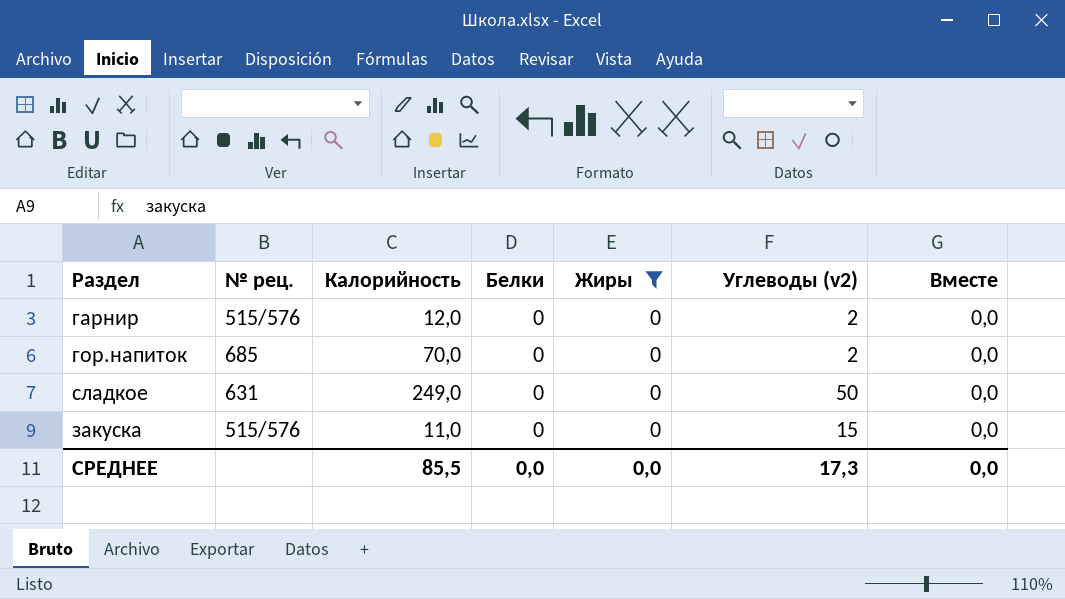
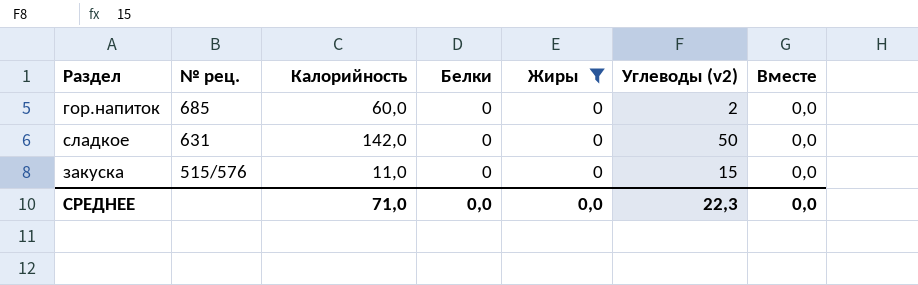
row гарнир: 515/576 | 12,0 | 0 | 0 | 2 | 0,0 -> none
гор.напиток | Калорийность: 70,0 -> 60,0
сладкое | Калорийность: 249,0 -> 142,0
СРЕДНЕЕ | Калорийность: 85,5 -> 71,0
СРЕДНЕЕ | Углеводы (v2): 17,3 -> 22,3

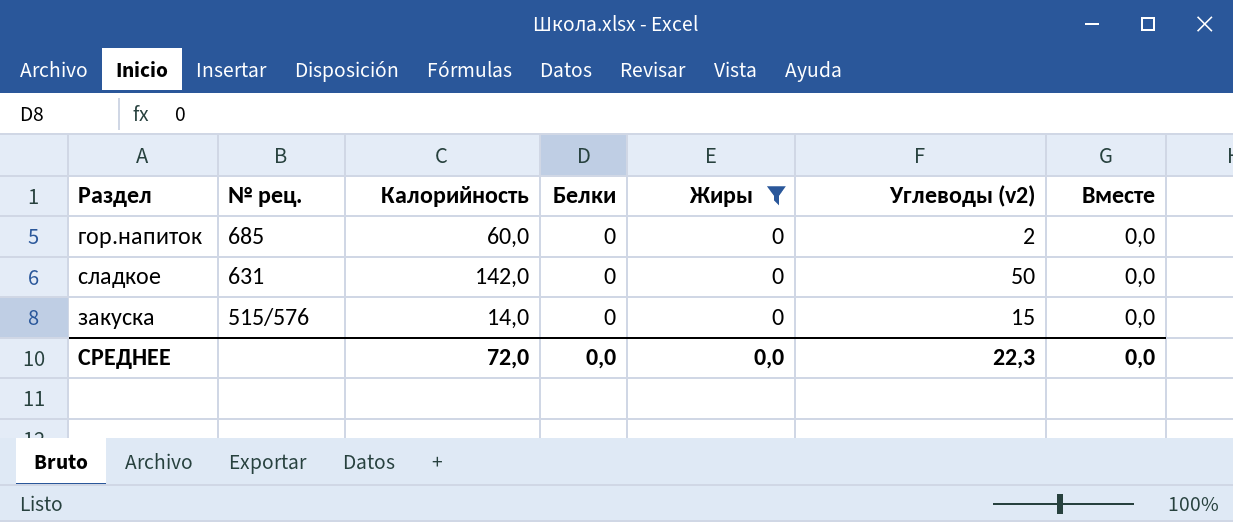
закуска | Калорийность: 11,0 -> 14,0
СРЕДНЕЕ | Калорийность: 71,0 -> 72,0

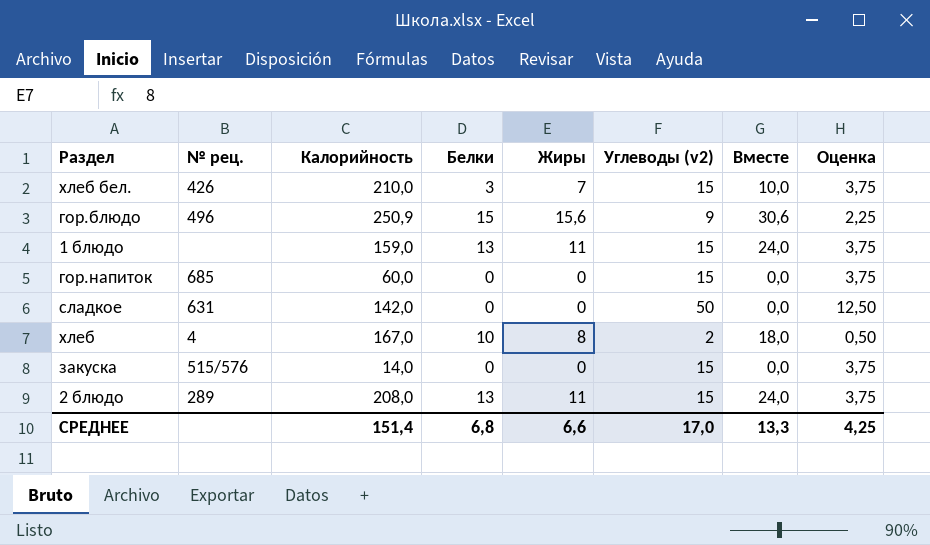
filter: Жиры = 0 -> none
column Оценка | formula: none -> [Углеводы (v2)] * 0,25
гор.напиток | Углеводы (v2): 2 -> 15
СРЕДНЕЕ | Калорийность: 72,0 -> 151,4
СРЕДНЕЕ | Белки: 0,0 -> 6,8
СРЕДНЕЕ | Жиры: 0,0 -> 6,6
СРЕДНЕЕ | Углеводы (v2): 22,3 -> 17,0
СРЕДНЕЕ | Вместе: 0,0 -> 13,3

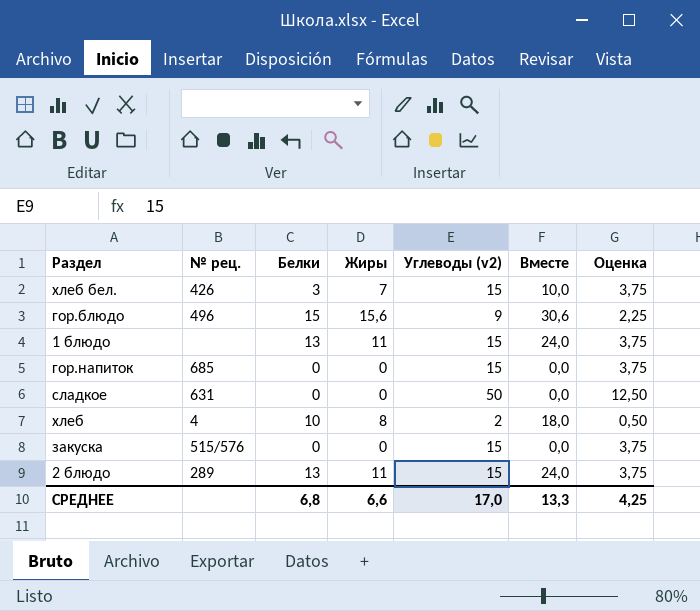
column Калорийность | position: 3 -> none

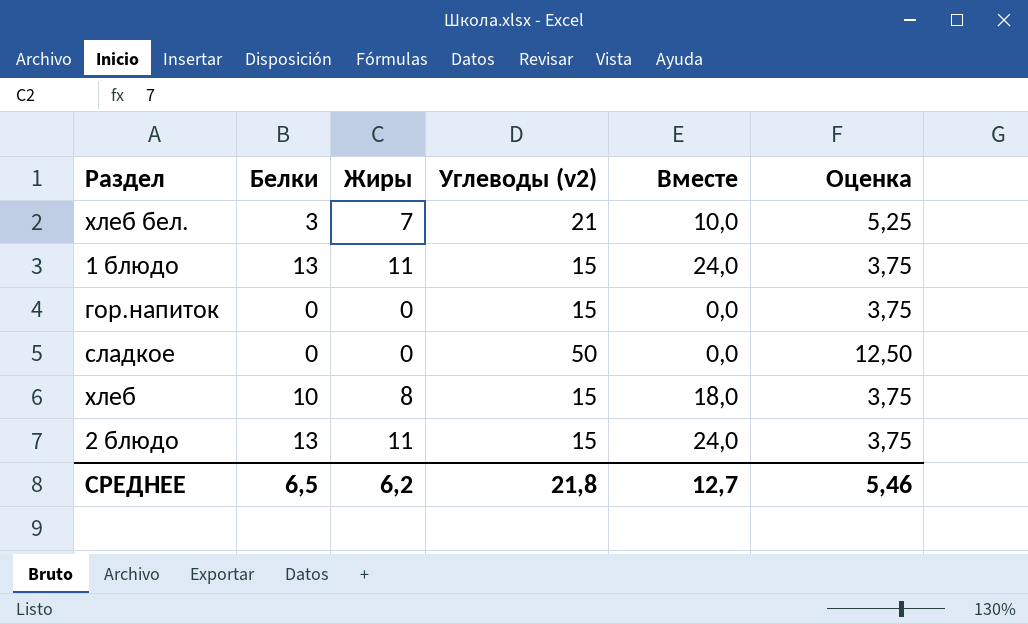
column № рец. | position: 2 -> none
row гор.блюдо: 496 | 15 | 15,6 | 9 | 30,6 | 2,25 -> none
row закуска: 515/576 | 0 | 0 | 15 | 0,0 | 3,75 -> none
хлеб бел. | Углеводы (v2): 15 -> 21
хлеб бел. | Оценка: 3,75 -> 5,25
хлеб | Углеводы (v2): 2 -> 15
хлеб | Оценка: 0,50 -> 3,75
СРЕДНЕЕ | Белки: 6,8 -> 6,5
СРЕДНЕЕ | Жиры: 6,6 -> 6,2
СРЕДНЕЕ | Углеводы (v2): 17,0 -> 21,8
СРЕДНЕЕ | Вместе: 13,3 -> 12,7
СРЕДНЕЕ | Оценка: 4,25 -> 5,46

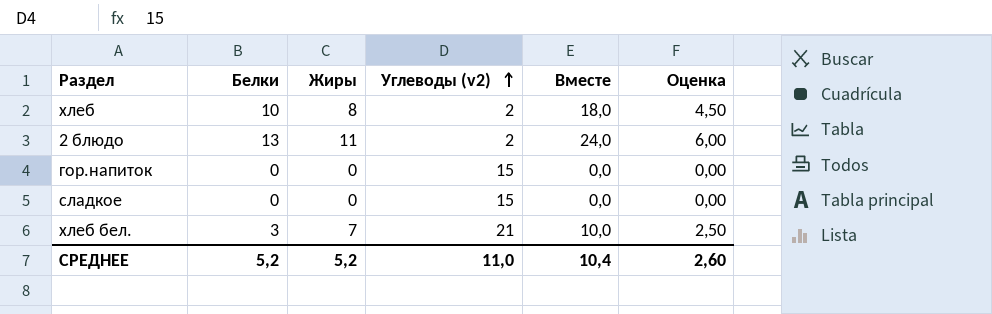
row order: none -> Углеводы (v2) ascending
column Оценка | formula: [Углеводы (v2)] * 0,25 -> [Вместе] * 0,25
row 1 блюдо: 13 | 11 | 15 | 24,0 | 3,75 -> none
хлеб | Углеводы (v2): 15 -> 2
2 блюдо | Углеводы (v2): 15 -> 2
сладкое | Углеводы (v2): 50 -> 15
СРЕДНЕЕ | Белки: 6,5 -> 5,2
СРЕДНЕЕ | Жиры: 6,2 -> 5,2
СРЕДНЕЕ | Углеводы (v2): 21,8 -> 11,0
СРЕДНЕЕ | Вместе: 12,7 -> 10,4
СРЕДНЕЕ | Оценка: 5,46 -> 2,60

